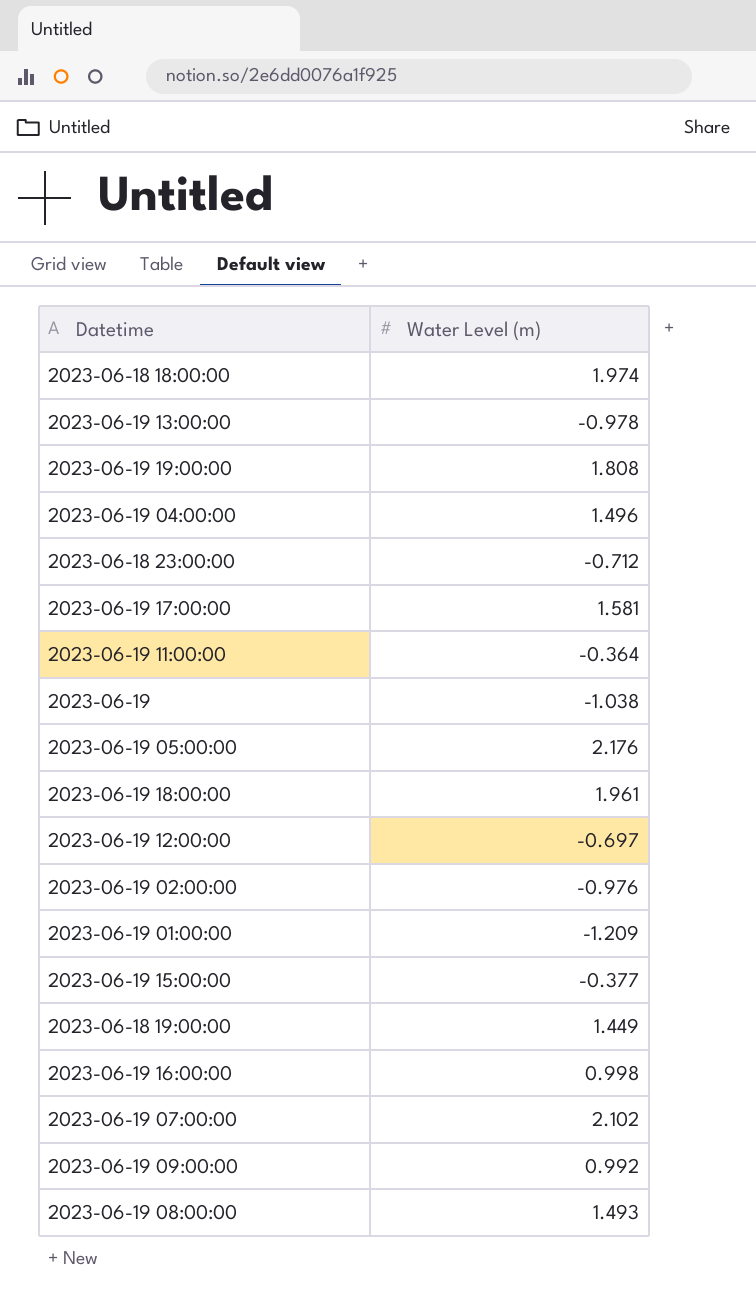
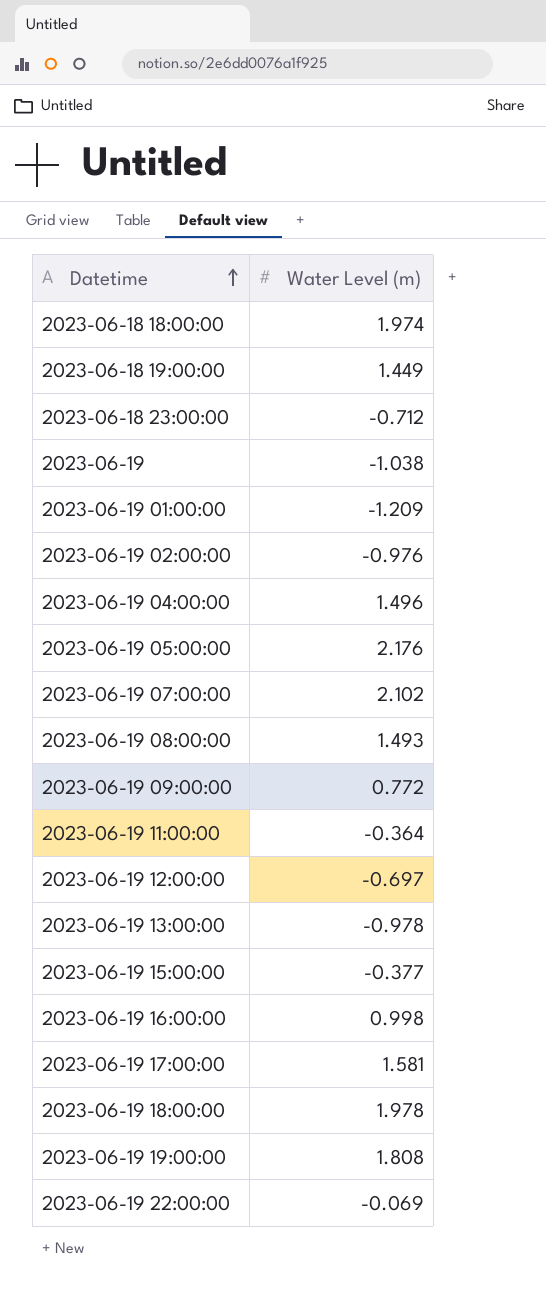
row order: none -> Datetime ascending
2023-06-19 09:00:00 | Water Level (m): 0.992 -> 0.772
2023-06-19 18:00:00 | Water Level (m): 1.961 -> 1.978
row 2023-06-19 22:00:00: none -> -0.069

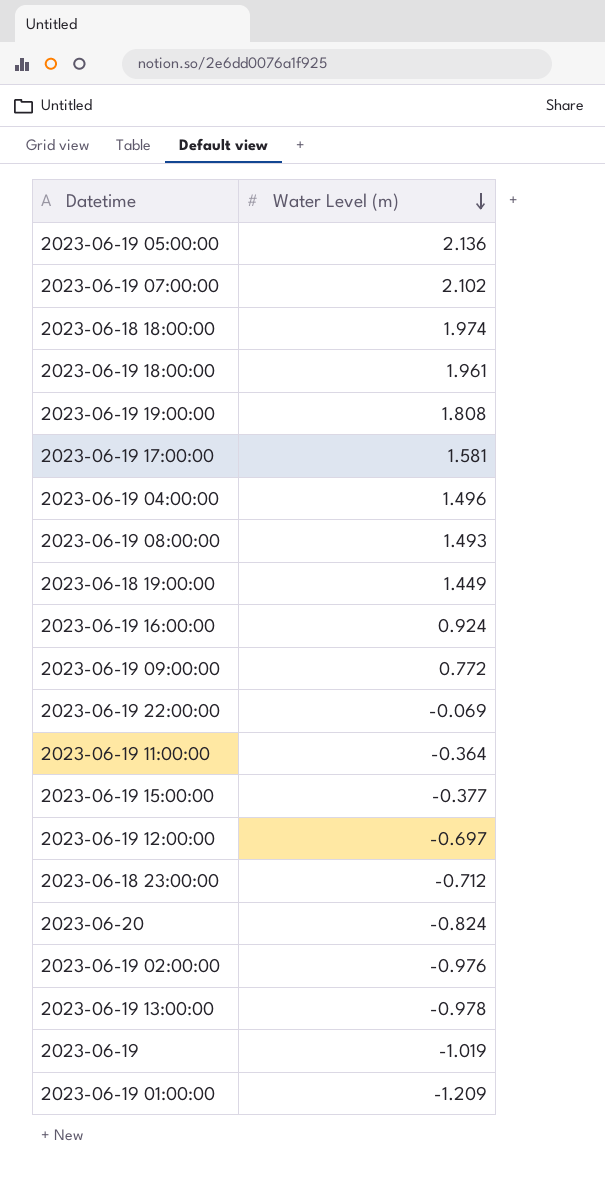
row order: Datetime ascending -> Water Level (m) descending
2023-06-19 05:00:00 | Water Level (m): 2.176 -> 2.136
2023-06-19 18:00:00 | Water Level (m): 1.978 -> 1.961
2023-06-19 16:00:00 | Water Level (m): 0.998 -> 0.924
row 2023-06-20: none -> -0.824
2023-06-19 | Water Level (m): -1.038 -> -1.019

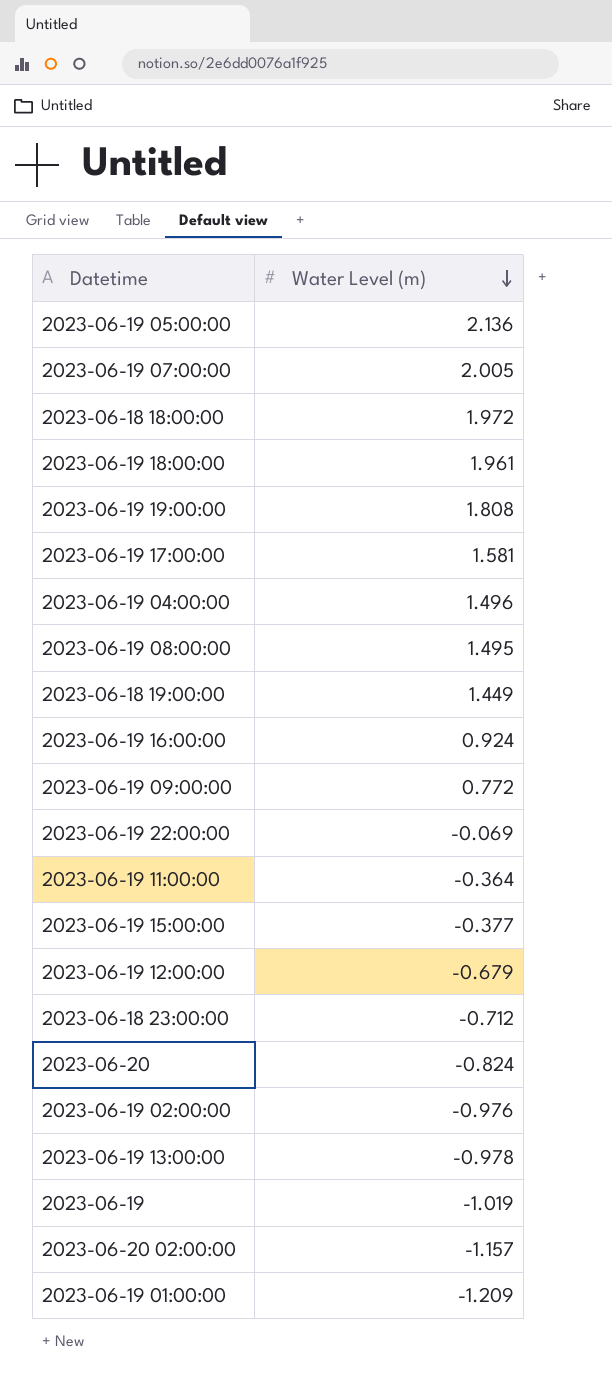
2023-06-19 07:00:00 | Water Level (m): 2.102 -> 2.005
2023-06-18 18:00:00 | Water Level (m): 1.974 -> 1.972
2023-06-19 08:00:00 | Water Level (m): 1.493 -> 1.495
2023-06-19 12:00:00 | Water Level (m): -0.697 -> -0.679
row 2023-06-20 02:00:00: none -> -1.157

